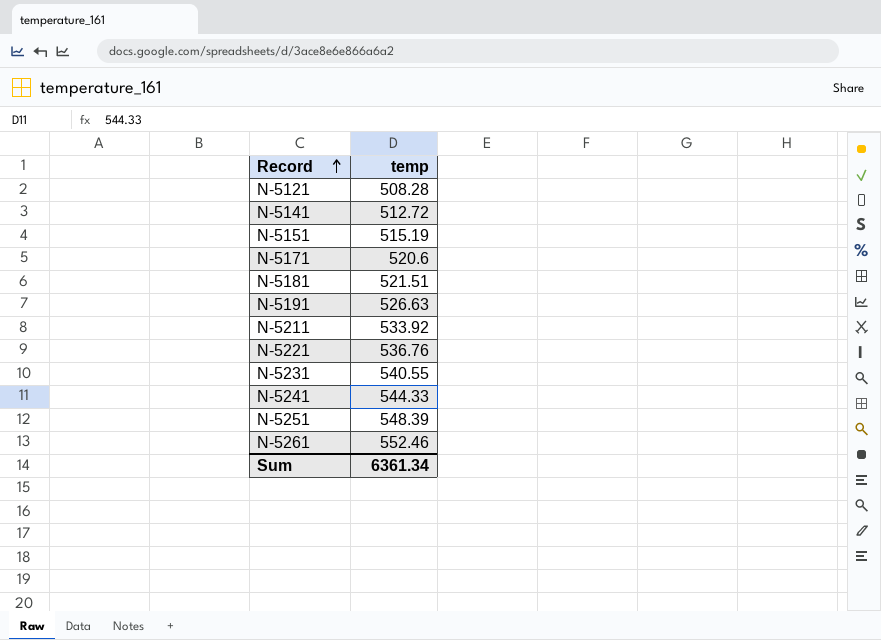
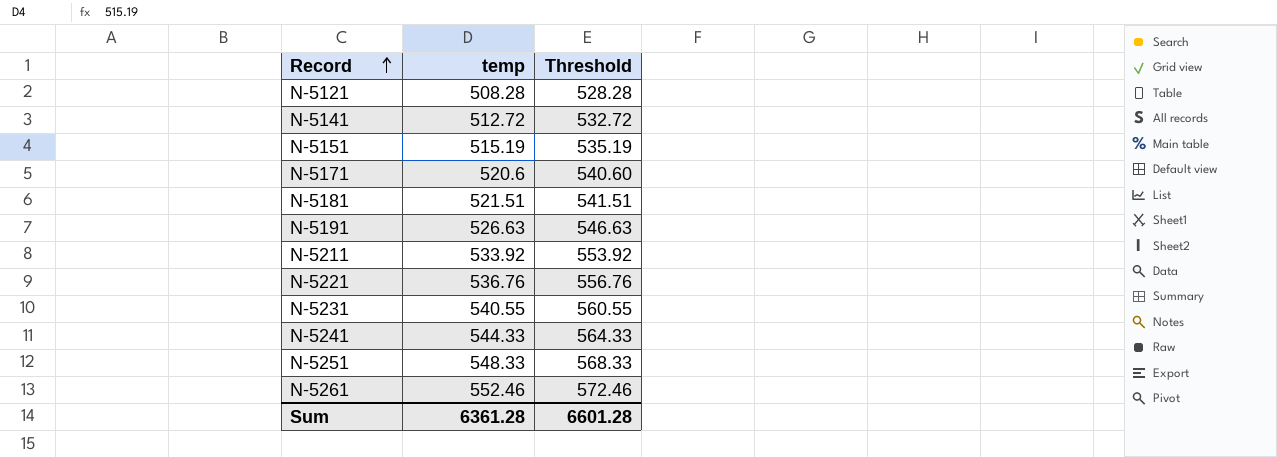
column Threshold | formula: none -> [temp] + 20
N-5251 | temp: 548.39 -> 548.33
Sum | temp: 6361.34 -> 6361.28

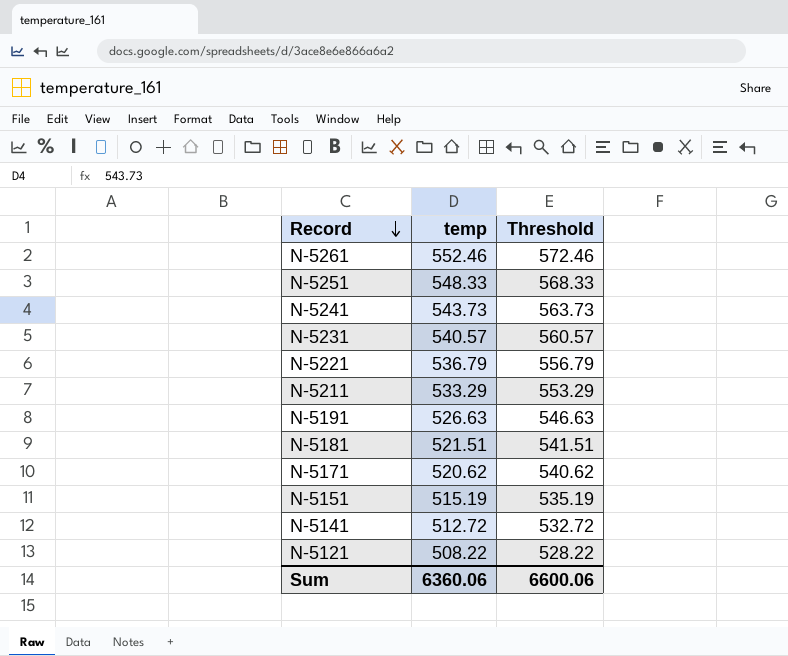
row order: Record ascending -> Record descending
N-5241 | temp: 544.33 -> 543.73
N-5241 | Threshold: 564.33 -> 563.73
N-5231 | temp: 540.55 -> 540.57
N-5231 | Threshold: 560.55 -> 560.57
N-5221 | temp: 536.76 -> 536.79
N-5221 | Threshold: 556.76 -> 556.79
N-5211 | temp: 533.92 -> 533.29
N-5211 | Threshold: 553.92 -> 553.29
N-5171 | temp: 520.6 -> 520.62
N-5171 | Threshold: 540.60 -> 540.62
N-5121 | temp: 508.28 -> 508.22
N-5121 | Threshold: 528.28 -> 528.22
Sum | temp: 6361.28 -> 6360.06
Sum | Threshold: 6601.28 -> 6600.06

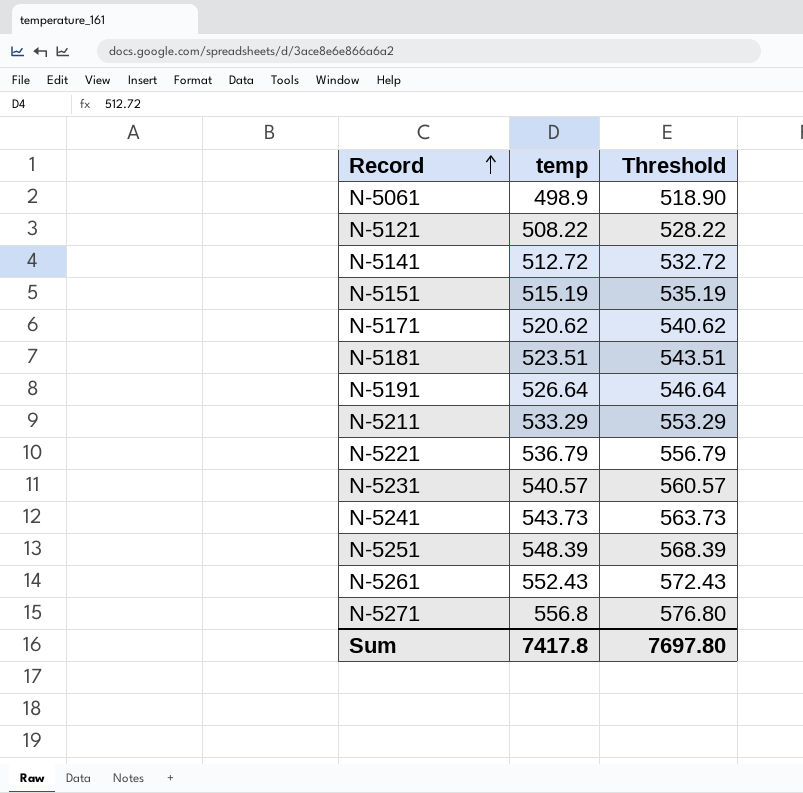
row order: Record descending -> Record ascending
row N-5061: none -> 498.9 | 518.90
N-5181 | temp: 521.51 -> 523.51
N-5181 | Threshold: 541.51 -> 543.51
N-5191 | temp: 526.63 -> 526.64
N-5191 | Threshold: 546.63 -> 546.64
N-5251 | temp: 548.33 -> 548.39
N-5251 | Threshold: 568.33 -> 568.39
N-5261 | temp: 552.46 -> 552.43
N-5261 | Threshold: 572.46 -> 572.43
row N-5271: none -> 556.8 | 576.80
Sum | temp: 6360.06 -> 7417.8
Sum | Threshold: 6600.06 -> 7697.80

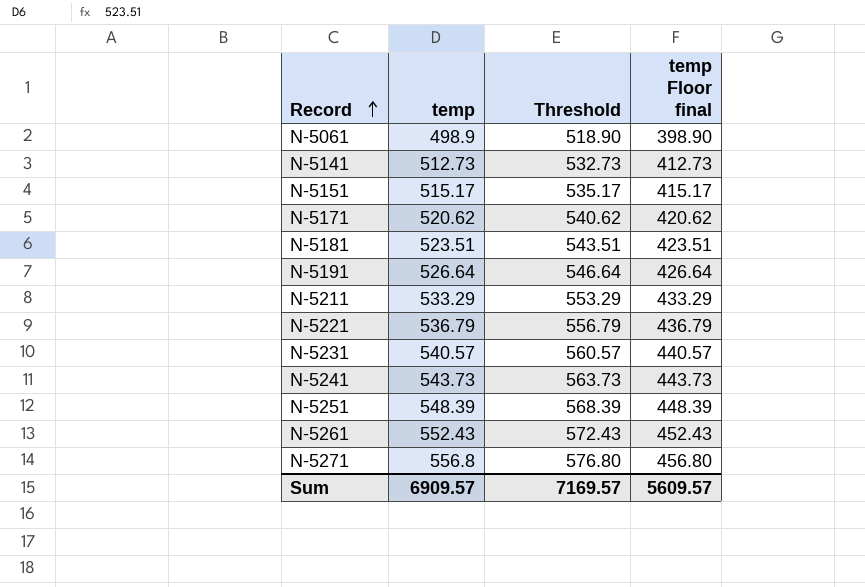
column temp Floor final | formula: none -> [temp] - 100
row N-5121: 508.22 | 528.22 -> none
N-5141 | temp: 512.72 -> 512.73
N-5141 | Threshold: 532.72 -> 532.73
N-5151 | temp: 515.19 -> 515.17
N-5151 | Threshold: 535.19 -> 535.17
Sum | temp: 7417.8 -> 6909.57
Sum | Threshold: 7697.80 -> 7169.57

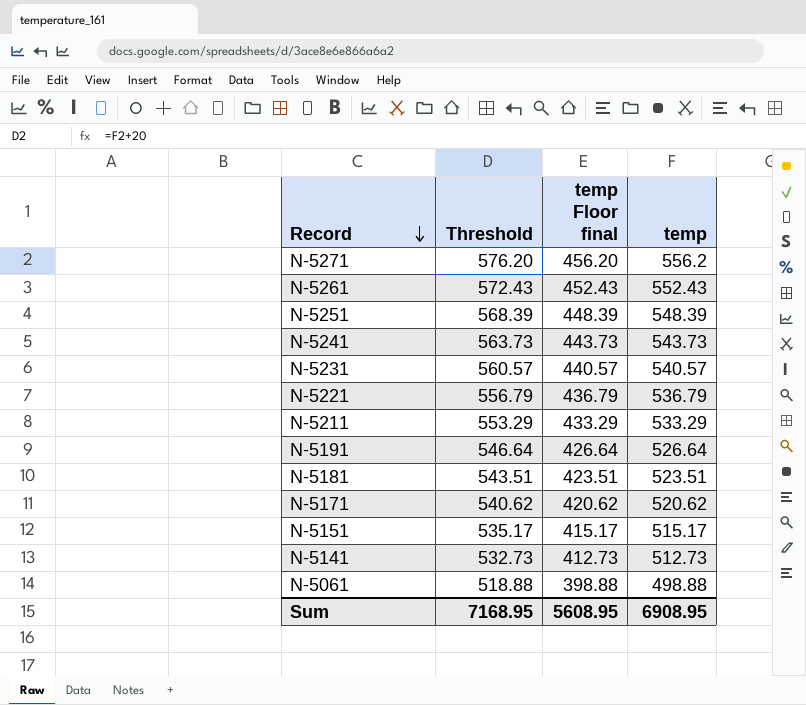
row order: Record ascending -> Record descending
column temp | position: 2 -> 4
N-5271 | Threshold: 576.80 -> 576.20
N-5271 | temp Floor final: 456.80 -> 456.20
N-5271 | temp: 556.8 -> 556.2
N-5061 | Threshold: 518.90 -> 518.88
N-5061 | temp Floor final: 398.90 -> 398.88
N-5061 | temp: 498.9 -> 498.88
Sum | Threshold: 7169.57 -> 7168.95
Sum | temp Floor final: 5609.57 -> 5608.95
Sum | temp: 6909.57 -> 6908.95

